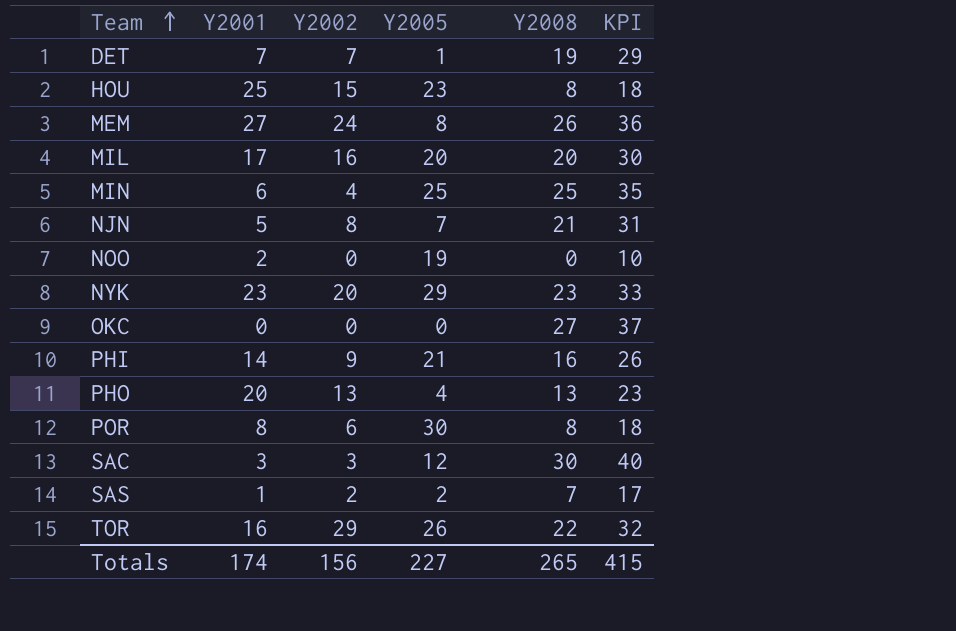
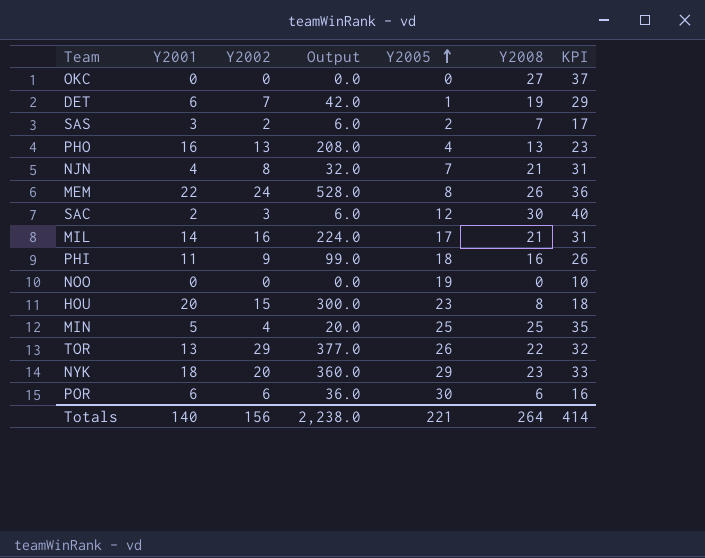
row order: Team ascending -> Y2005 ascending
column Output | formula: none -> [Y2001] * [Y2002]
DET | Y2001: 7 -> 6
SAS | Y2001: 1 -> 3
PHO | Y2001: 20 -> 16
NJN | Y2001: 5 -> 4
MEM | Y2001: 27 -> 22
SAC | Y2001: 3 -> 2
MIL | Y2001: 17 -> 14
MIL | Y2005: 20 -> 17
MIL | Y2008: 20 -> 21
MIL | KPI: 30 -> 31
PHI | Y2001: 14 -> 11
PHI | Y2005: 21 -> 18
NOO | Y2001: 2 -> 0
HOU | Y2001: 25 -> 20
MIN | Y2001: 6 -> 5
TOR | Y2001: 16 -> 13
NYK | Y2001: 23 -> 18
POR | Y2001: 8 -> 6
POR | Y2008: 8 -> 6
POR | KPI: 18 -> 16
Totals | Y2001: 174 -> 140
Totals | Y2005: 227 -> 221
Totals | Y2008: 265 -> 264
Totals | KPI: 415 -> 414

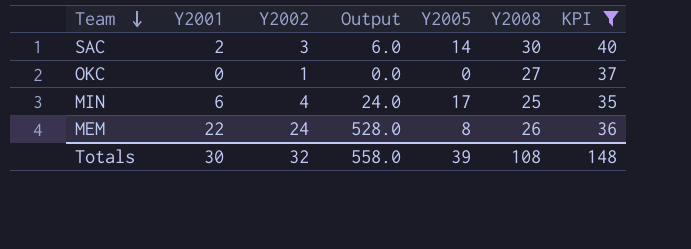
filter: none -> KPI >= 35
row order: Y2005 ascending -> Team descending
SAC | Y2005: 12 -> 14
OKC | Y2002: 0 -> 1
MIN | Y2001: 5 -> 6
MIN | Output: 20.0 -> 24.0
MIN | Y2005: 25 -> 17
Totals | Y2001: 140 -> 30
Totals | Y2002: 156 -> 32
Totals | Output: 2,238.0 -> 558.0
Totals | Y2005: 221 -> 39
Totals | Y2008: 264 -> 108
Totals | KPI: 414 -> 148

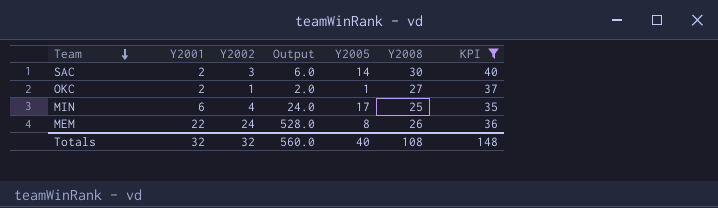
OKC | Y2001: 0 -> 2
OKC | Output: 0.0 -> 2.0
OKC | Y2005: 0 -> 1
Totals | Y2001: 30 -> 32
Totals | Output: 558.0 -> 560.0
Totals | Y2005: 39 -> 40

